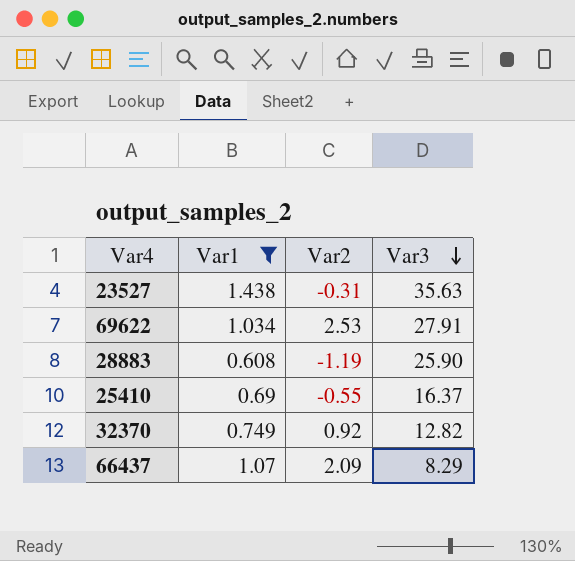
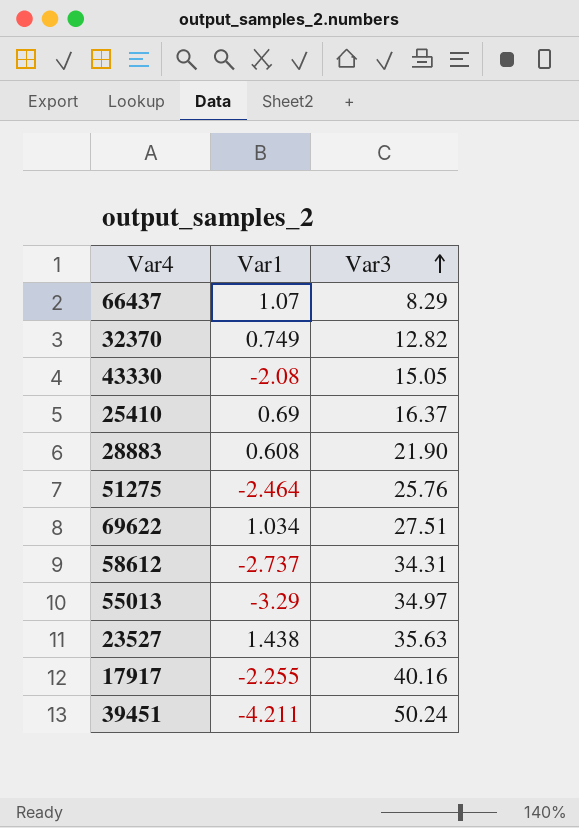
filter: Var1 >= 0.608 -> none
row order: Var3 descending -> Var3 ascending
column Var2 | position: 3 -> none
28883 | Var3: 25.90 -> 21.90
69622 | Var3: 27.91 -> 27.51

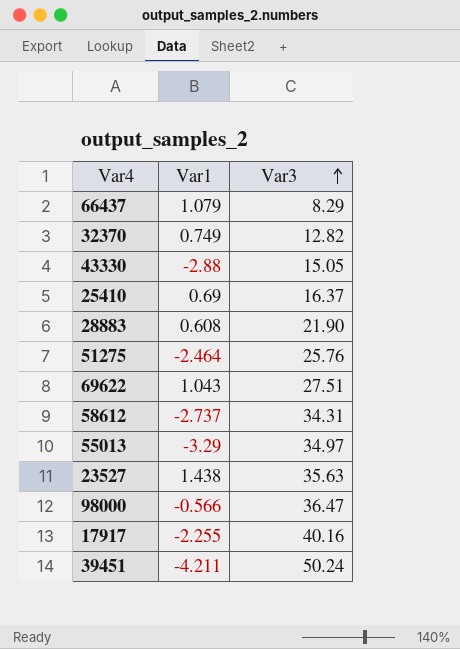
66437 | Var1: 1.07 -> 1.079
43330 | Var1: -2.08 -> -2.88
69622 | Var1: 1.034 -> 1.043
row 98000: none -> -0.566 | 36.47

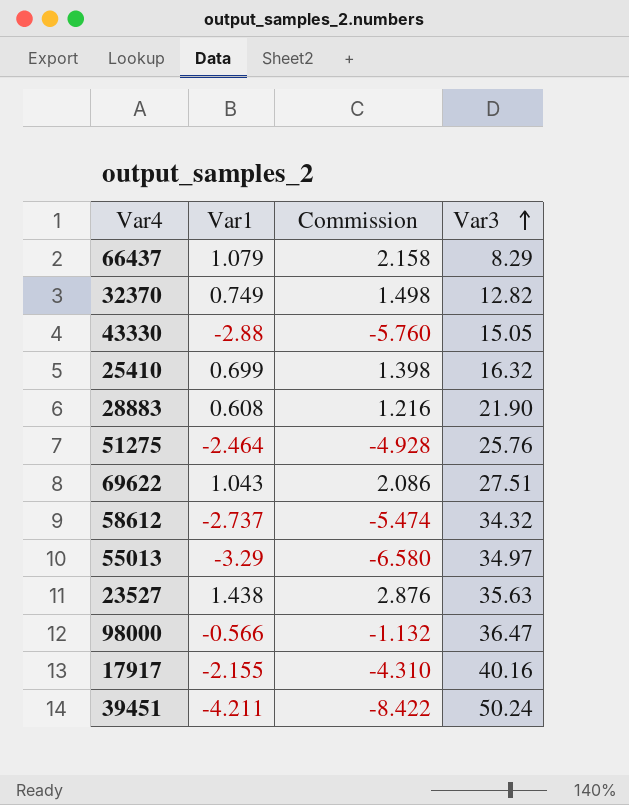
column Commission | formula: none -> [Var1] * 2
25410 | Var1: 0.69 -> 0.699
25410 | Var3: 16.37 -> 16.32
58612 | Var3: 34.31 -> 34.32
17917 | Var1: -2.255 -> -2.155

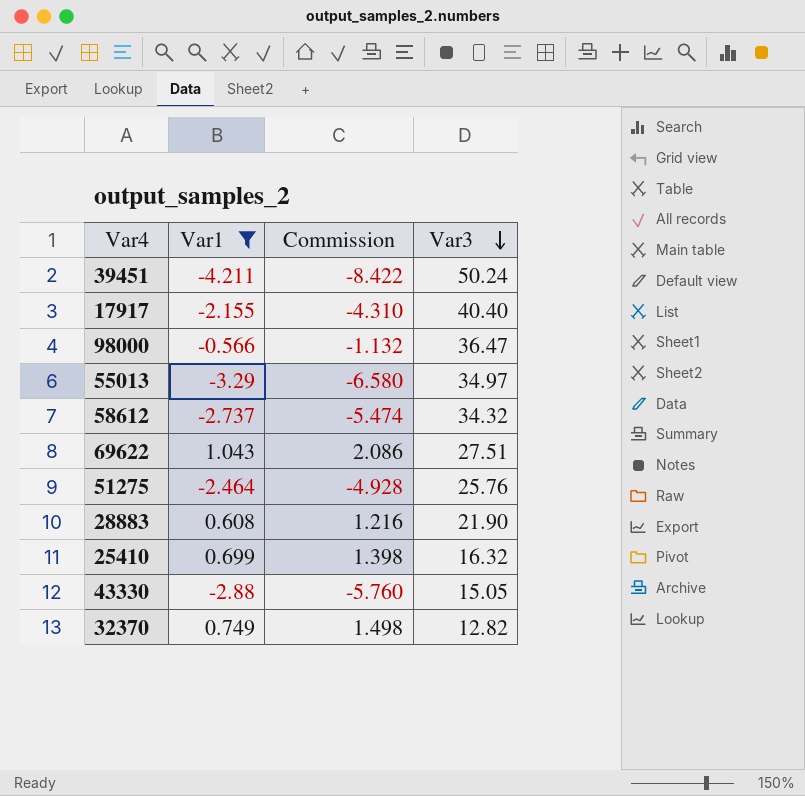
filter: none -> Var1 <= 1.043
row order: Var3 ascending -> Var3 descending
17917 | Var3: 40.16 -> 40.40

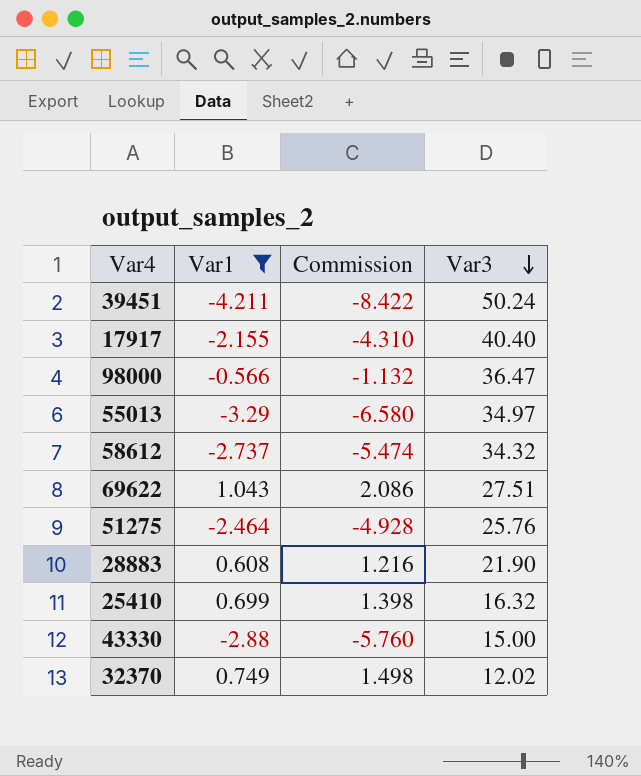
43330 | Var3: 15.05 -> 15.00
32370 | Var3: 12.82 -> 12.02

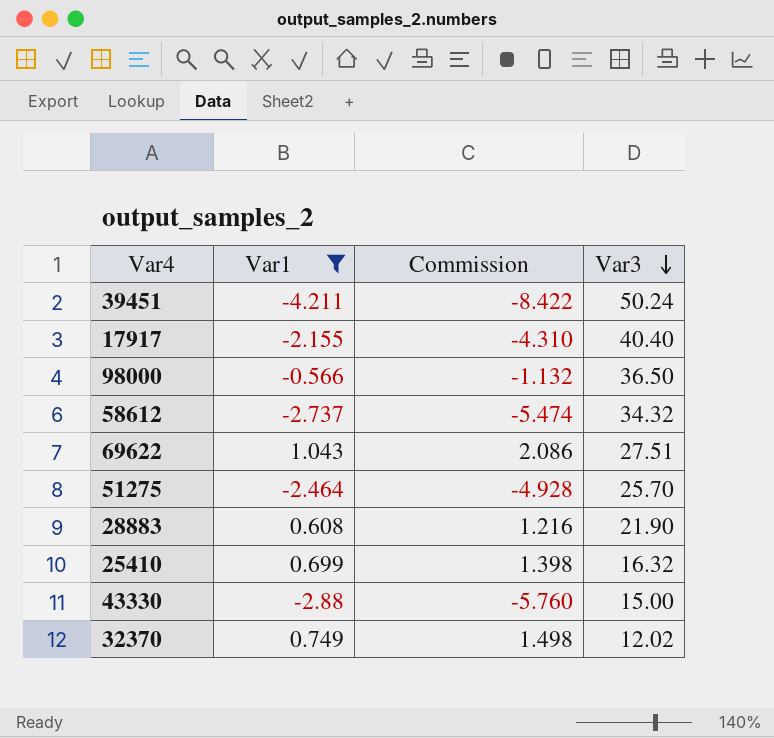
row 55013: -3.29 | -6.580 | 34.97 -> none
98000 | Var3: 36.47 -> 36.50
51275 | Var3: 25.76 -> 25.70

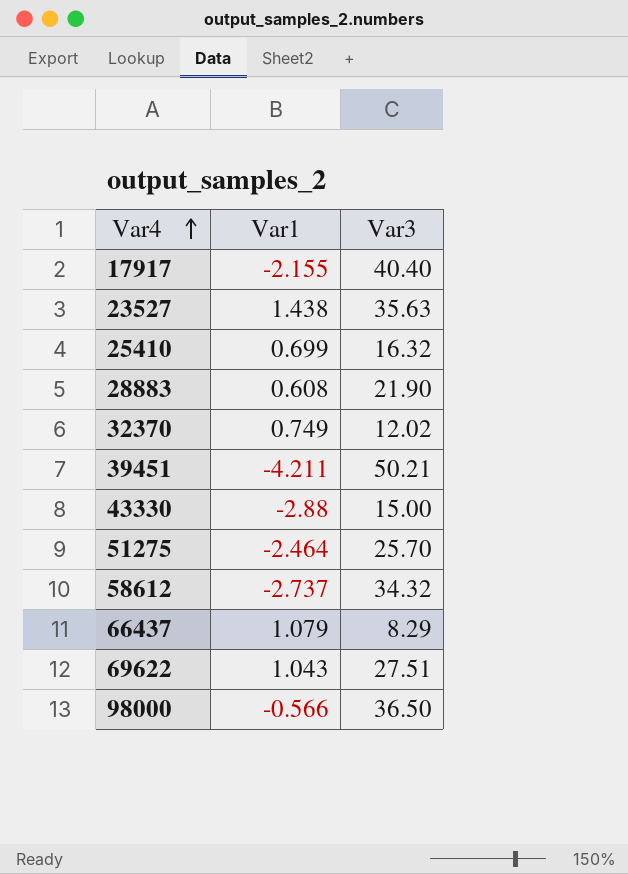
filter: Var1 <= 1.043 -> none
row order: Var3 descending -> Var4 ascending
column Commission | formula: [Var1] * 2 -> none
39451 | Var3: 50.24 -> 50.21

